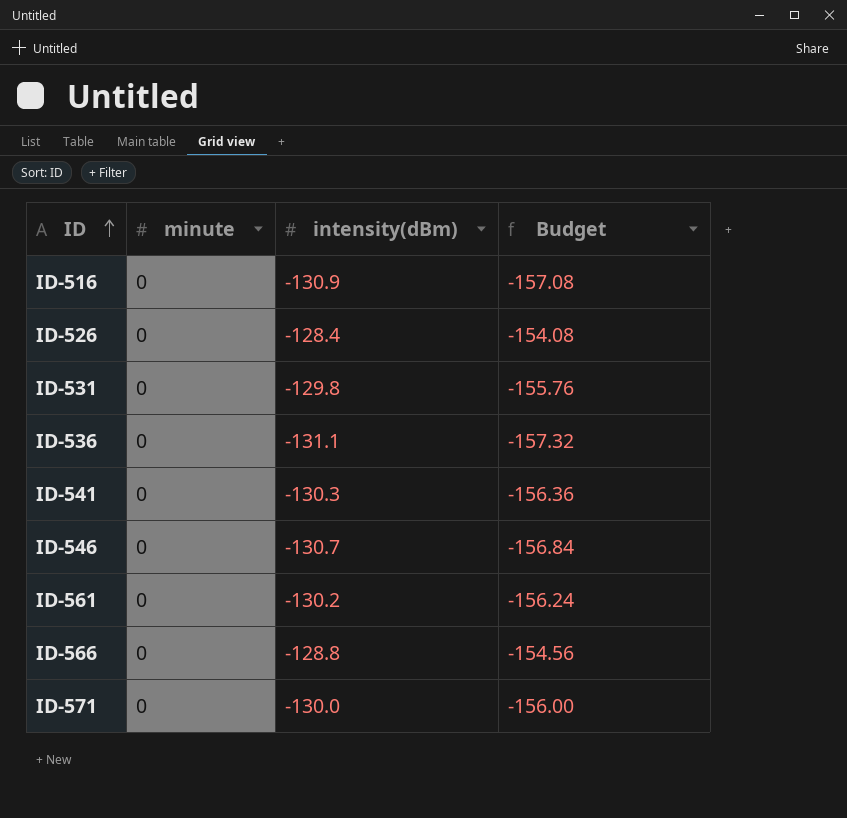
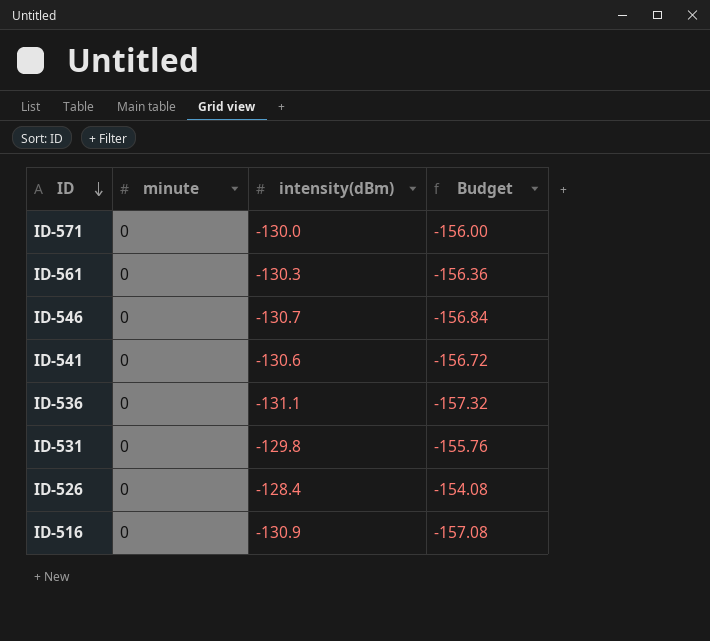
row order: ID ascending -> ID descending
row ID-566: 0 | -128.8 | -154.56 -> none
ID-561 | intensity(dBm): -130.2 -> -130.3
ID-561 | Budget: -156.24 -> -156.36
ID-541 | intensity(dBm): -130.3 -> -130.6
ID-541 | Budget: -156.36 -> -156.72

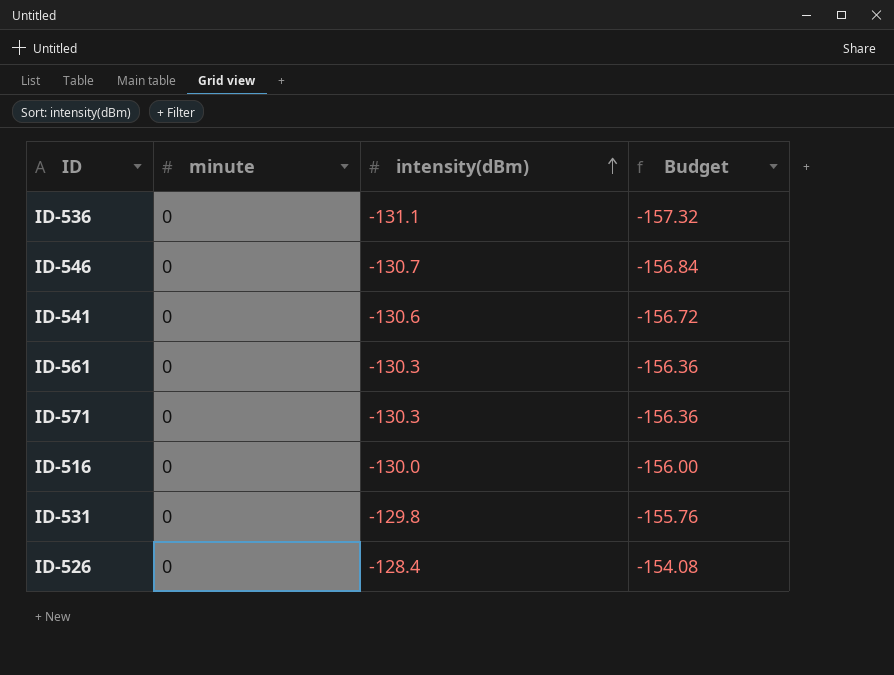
row order: ID descending -> intensity(dBm) ascending
ID-571 | intensity(dBm): -130.0 -> -130.3
ID-571 | Budget: -156.00 -> -156.36
ID-516 | intensity(dBm): -130.9 -> -130.0
ID-516 | Budget: -157.08 -> -156.00

